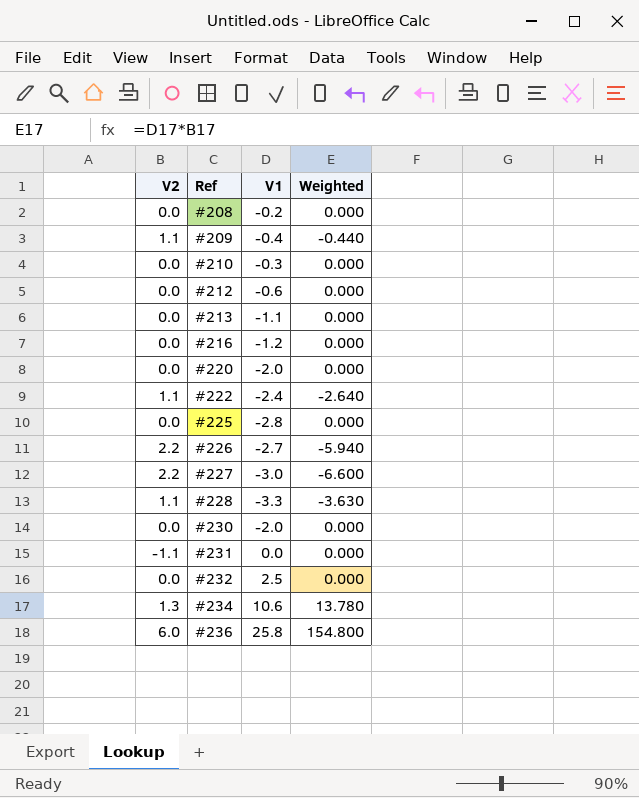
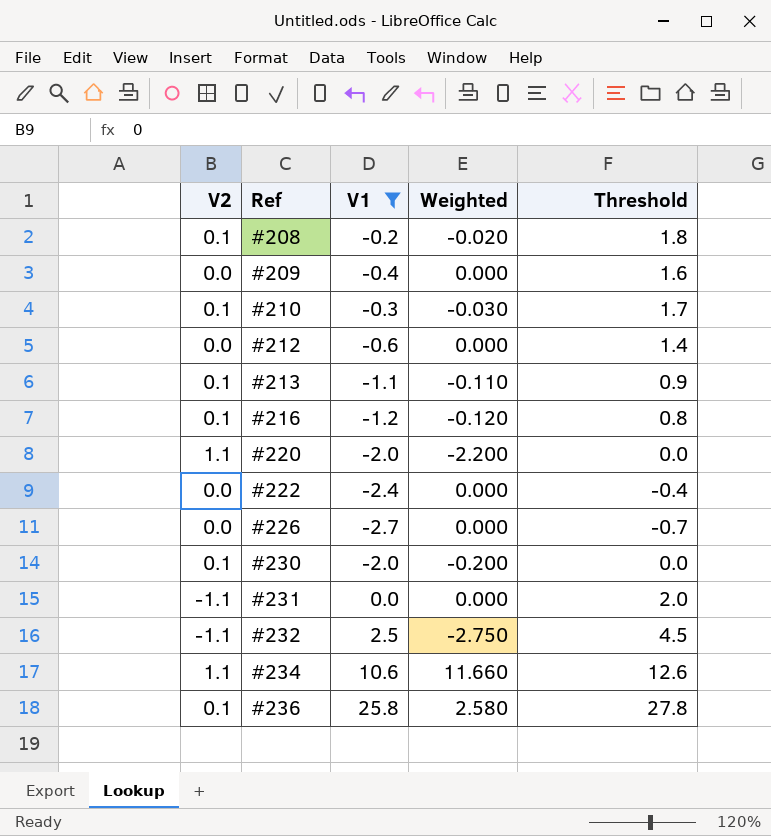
filter: none -> V1 >= -2.7
column Threshold | formula: none -> [V1] + 2
#208 | V2: 0.0 -> 0.1
#208 | Weighted: 0.000 -> -0.020
#209 | V2: 1.1 -> 0.0
#209 | Weighted: -0.440 -> 0.000
#210 | V2: 0.0 -> 0.1
#210 | Weighted: 0.000 -> -0.030
#213 | V2: 0.0 -> 0.1
#213 | Weighted: 0.000 -> -0.110
#216 | V2: 0.0 -> 0.1
#216 | Weighted: 0.000 -> -0.120
#220 | V2: 0.0 -> 1.1
#220 | Weighted: 0.000 -> -2.200
#222 | V2: 1.1 -> 0.0
#222 | Weighted: -2.640 -> 0.000
#226 | V2: 2.2 -> 0.0
#226 | Weighted: -5.940 -> 0.000
#230 | V2: 0.0 -> 0.1
#230 | Weighted: 0.000 -> -0.200
#232 | V2: 0.0 -> -1.1
#232 | Weighted: 0.000 -> -2.750
#234 | V2: 1.3 -> 1.1
#234 | Weighted: 13.780 -> 11.660
#236 | V2: 6.0 -> 0.1
#236 | Weighted: 154.800 -> 2.580

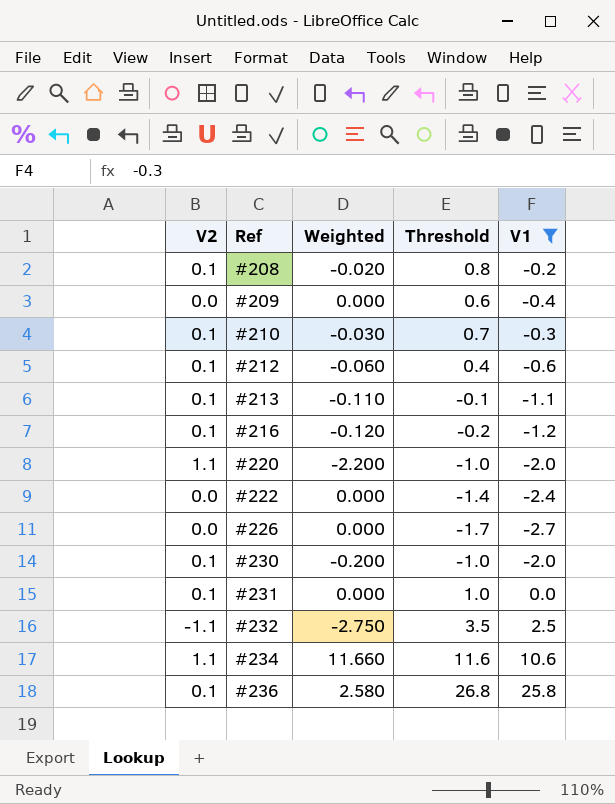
column Threshold | formula: [V1] + 2 -> [V1] + 1
column V1 | position: 3 -> 5
#212 | V2: 0.0 -> 0.1
#212 | Weighted: 0.000 -> -0.060
#231 | V2: -1.1 -> 0.1

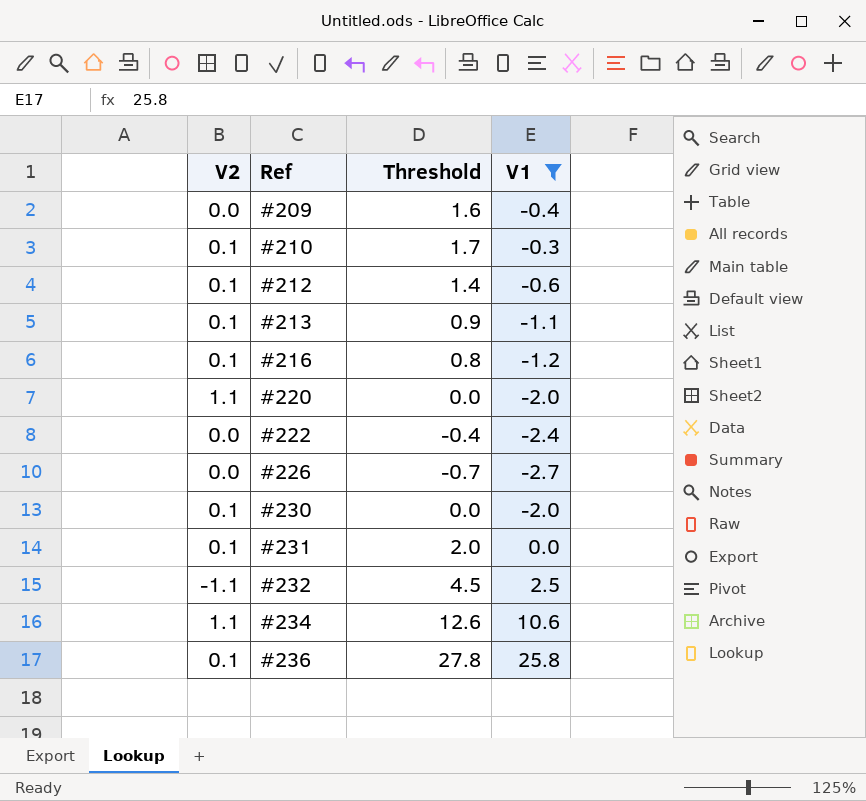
column Weighted | formula: [V2] * [V1] -> none
column Threshold | formula: [V1] + 1 -> [V1] + 2
row #208: 0.1 | -0.020 | 0.8 | -0.2 -> none

